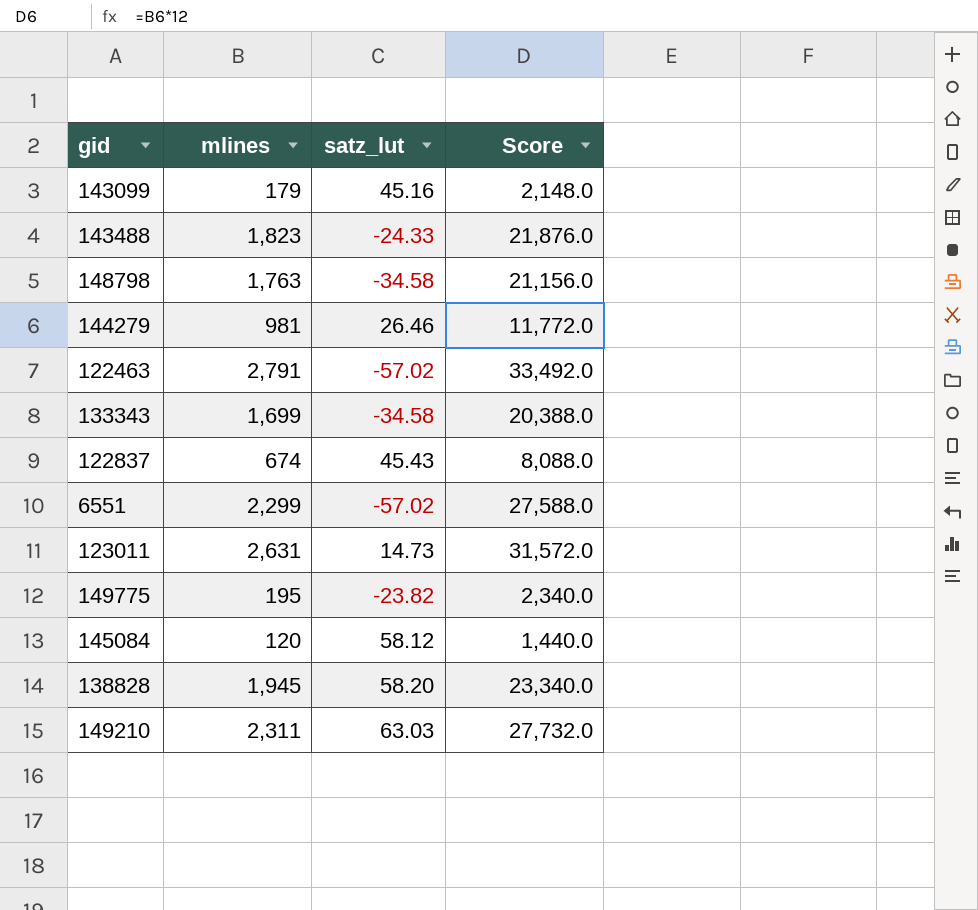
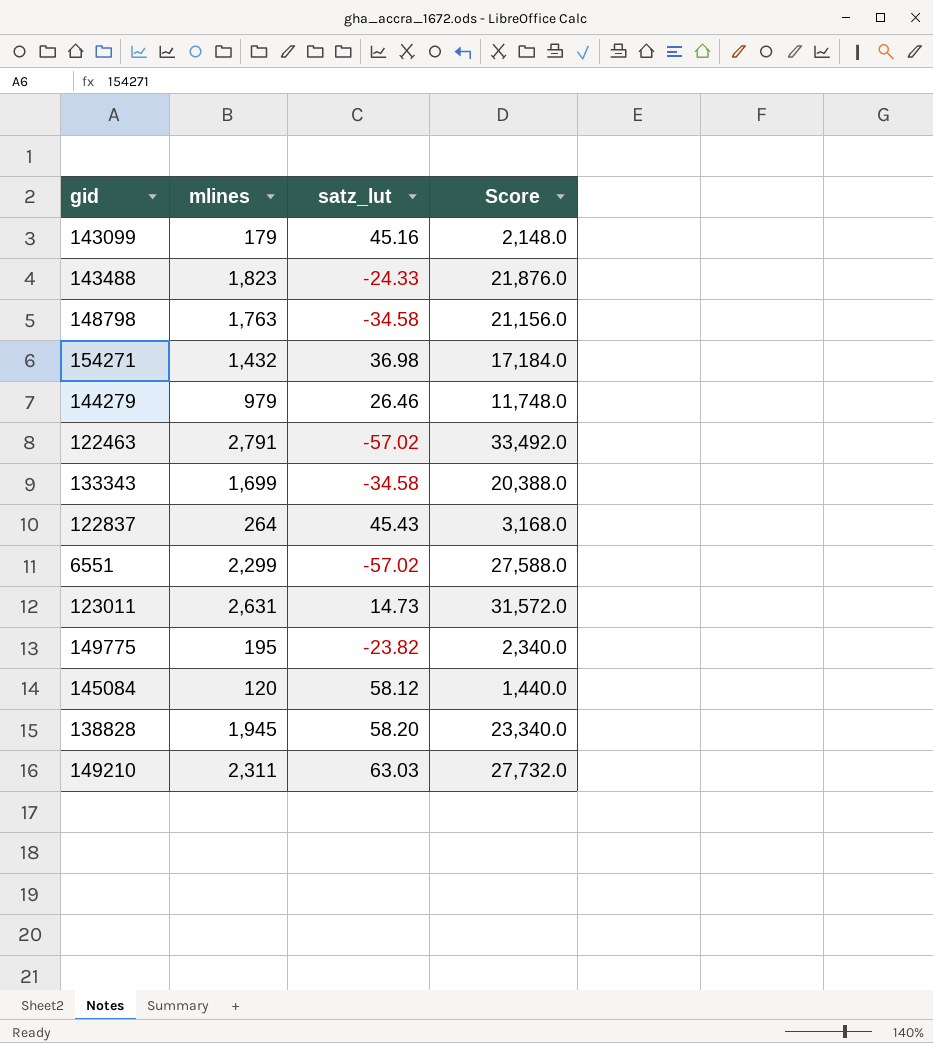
row 154271: none -> 1,432 | 36.98 | 17,184.0
144279 | mlines: 981 -> 979
144279 | Score: 11,772.0 -> 11,748.0
122837 | mlines: 674 -> 264
122837 | Score: 8,088.0 -> 3,168.0

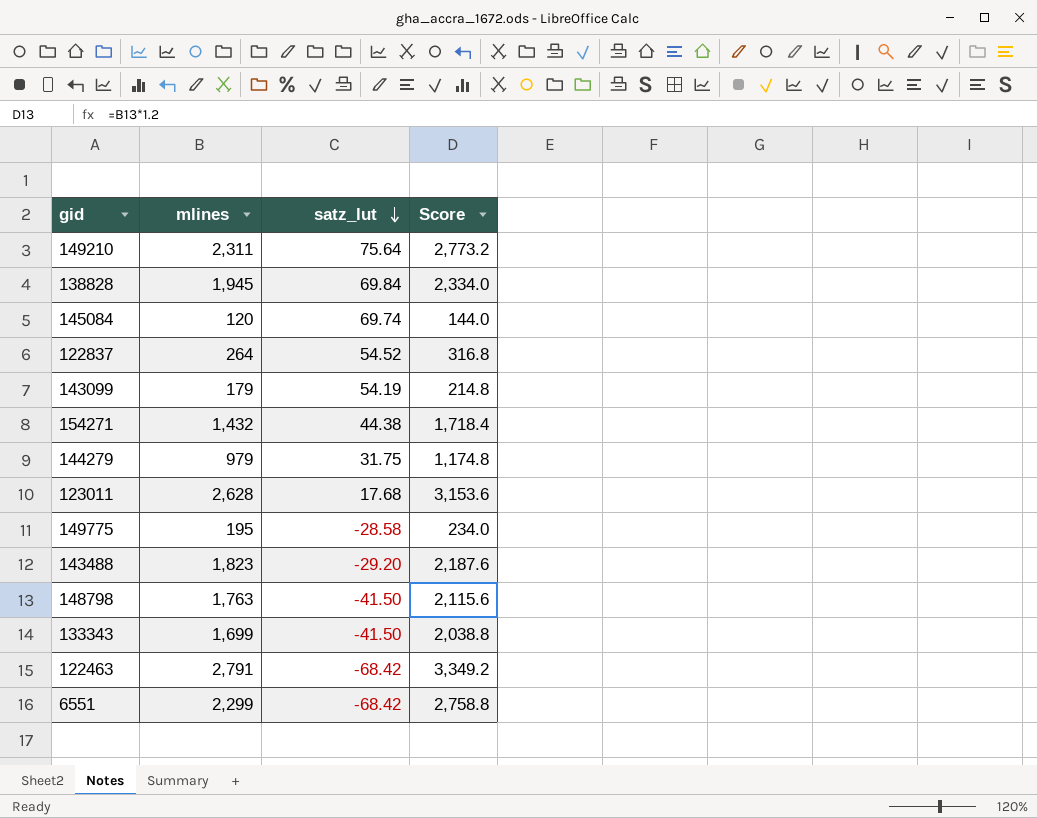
row order: none -> satz_lut descending
column Score | formula: [mlines] * 12 -> [mlines] * 1.2
149210 | satz_lut: 63.03 -> 75.64
138828 | satz_lut: 58.20 -> 69.84
145084 | satz_lut: 58.12 -> 69.74
122837 | satz_lut: 45.43 -> 54.52
143099 | satz_lut: 45.16 -> 54.19
154271 | satz_lut: 36.98 -> 44.38
144279 | satz_lut: 26.46 -> 31.75
123011 | mlines: 2,631 -> 2,628
123011 | satz_lut: 14.73 -> 17.68
149775 | satz_lut: -23.82 -> -28.58
143488 | satz_lut: -24.33 -> -29.20
148798 | satz_lut: -34.58 -> -41.50
133343 | satz_lut: -34.58 -> -41.50
122463 | satz_lut: -57.02 -> -68.42
6551 | satz_lut: -57.02 -> -68.42

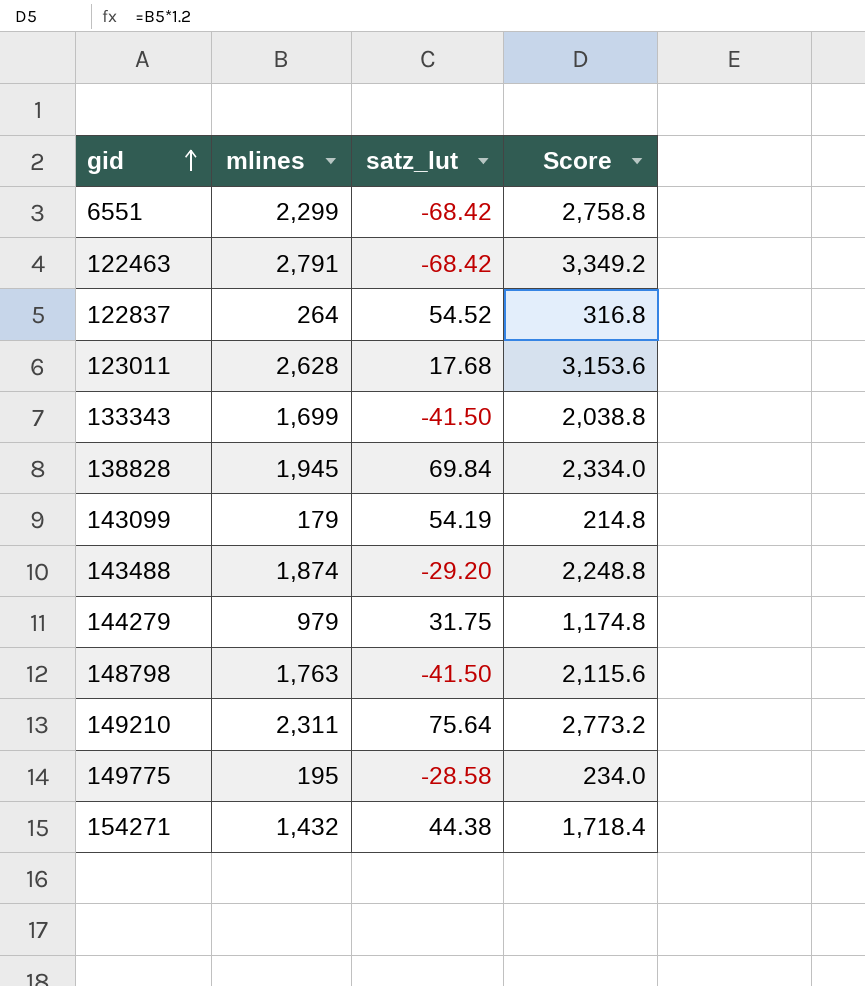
row order: satz_lut descending -> gid ascending
row 145084: 120 | 69.74 | 144.0 -> none
143488 | mlines: 1,823 -> 1,874
143488 | Score: 2,187.6 -> 2,248.8

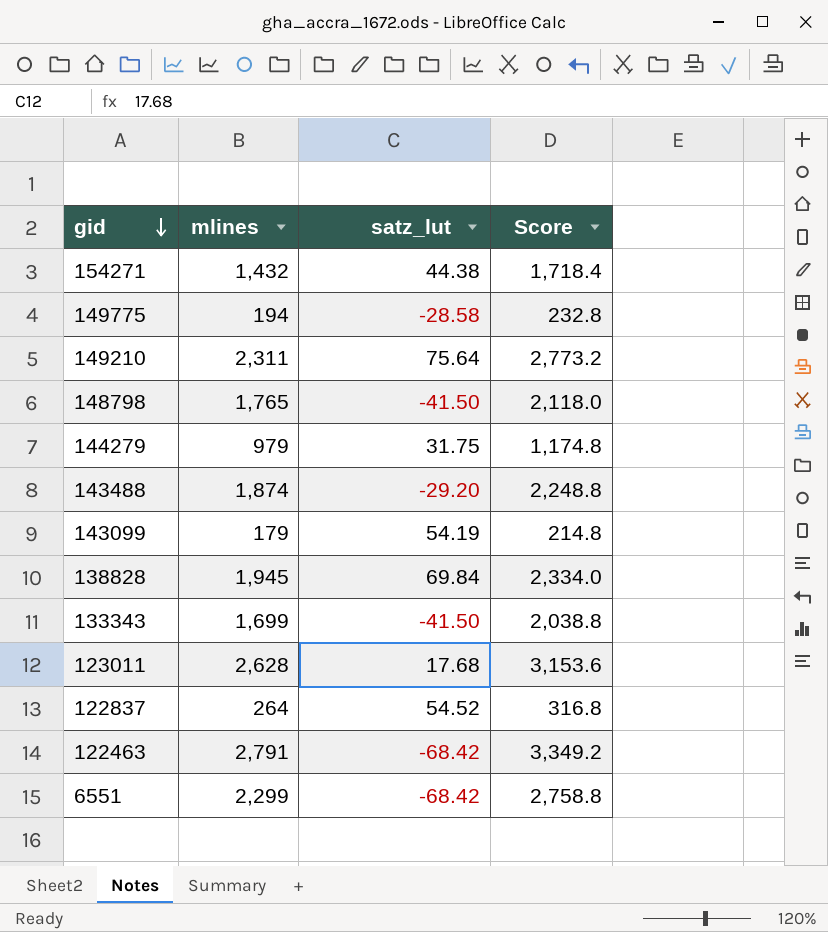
row order: gid ascending -> gid descending
149775 | mlines: 195 -> 194
149775 | Score: 234.0 -> 232.8
148798 | mlines: 1,763 -> 1,765
148798 | Score: 2,115.6 -> 2,118.0

